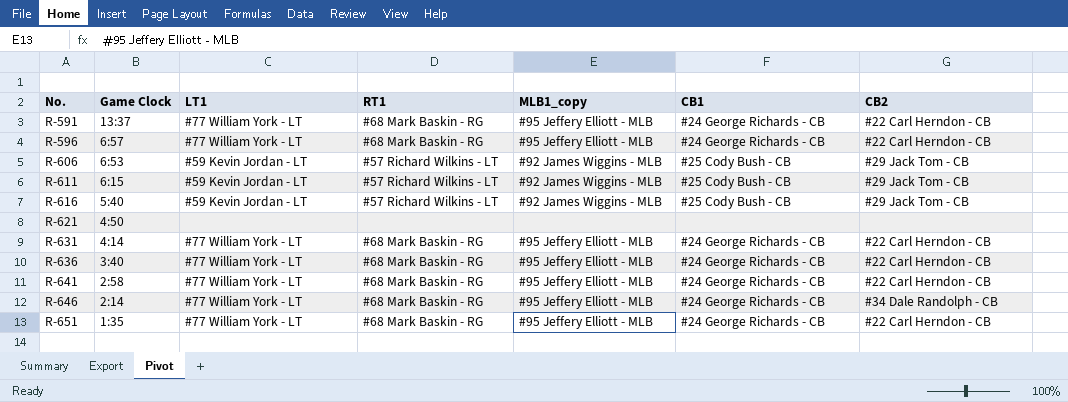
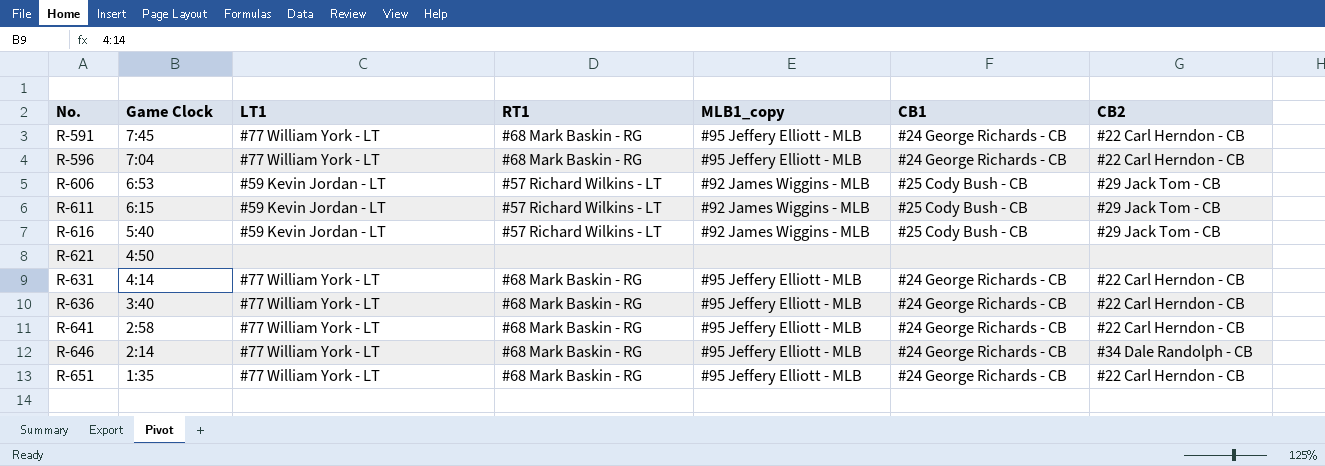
R-591 | Game Clock: 13:37 -> 7:45
R-596 | Game Clock: 6:57 -> 7:04

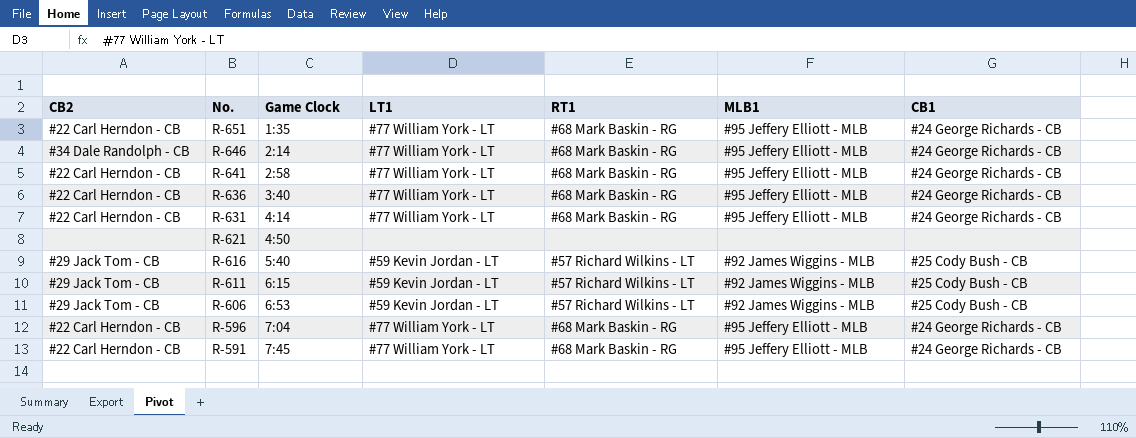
row order: No. ascending -> No. descending
column CB2 | position: 7 -> 1
column name: MLB1_copy -> MLB1

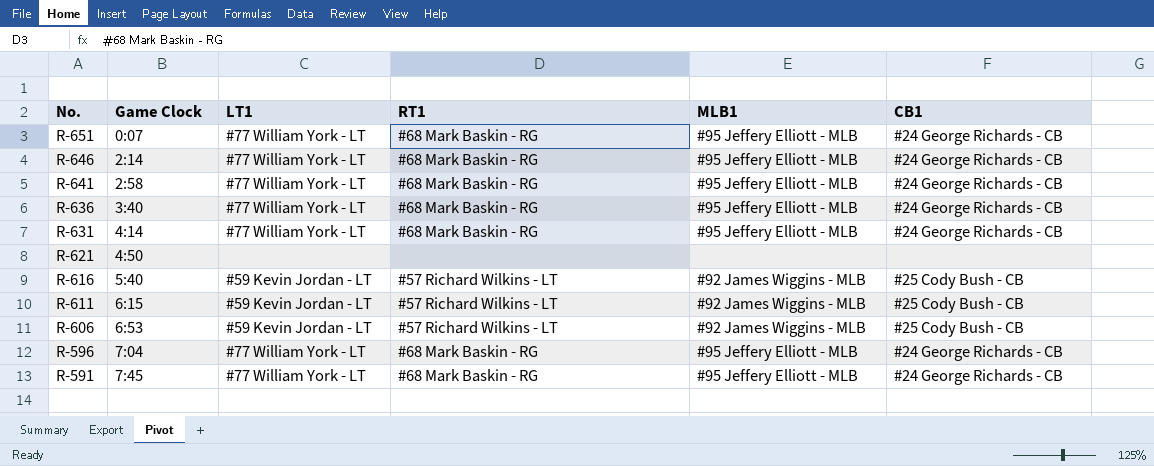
column CB2 | position: 1 -> none
R-651 | Game Clock: 1:35 -> 0:07

